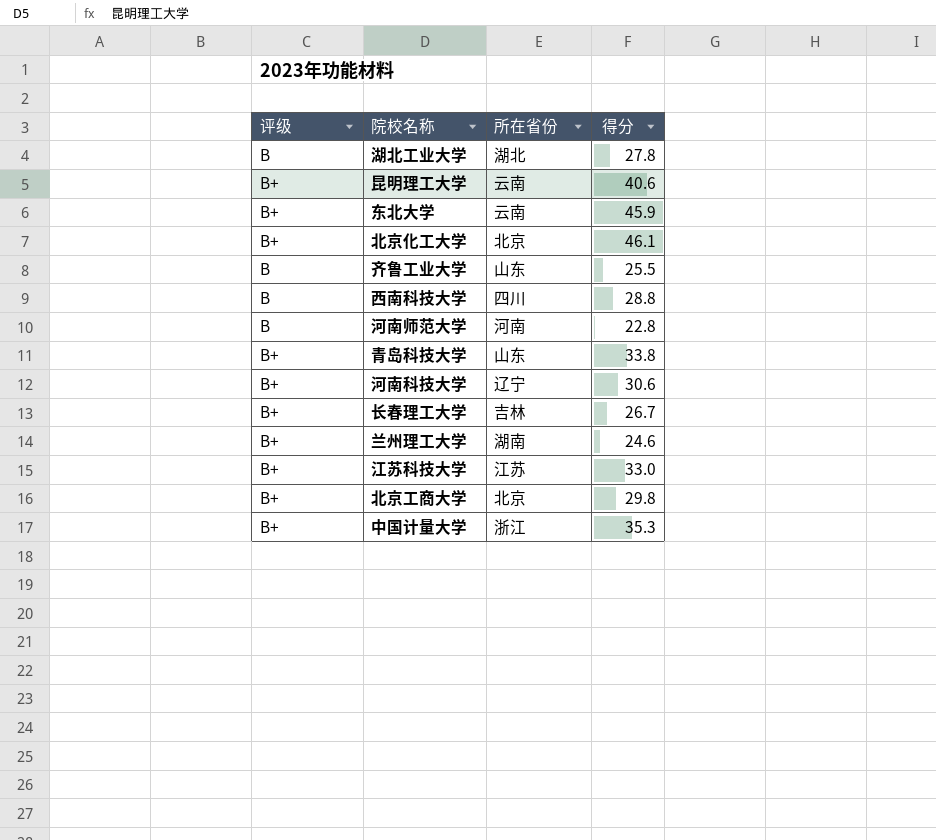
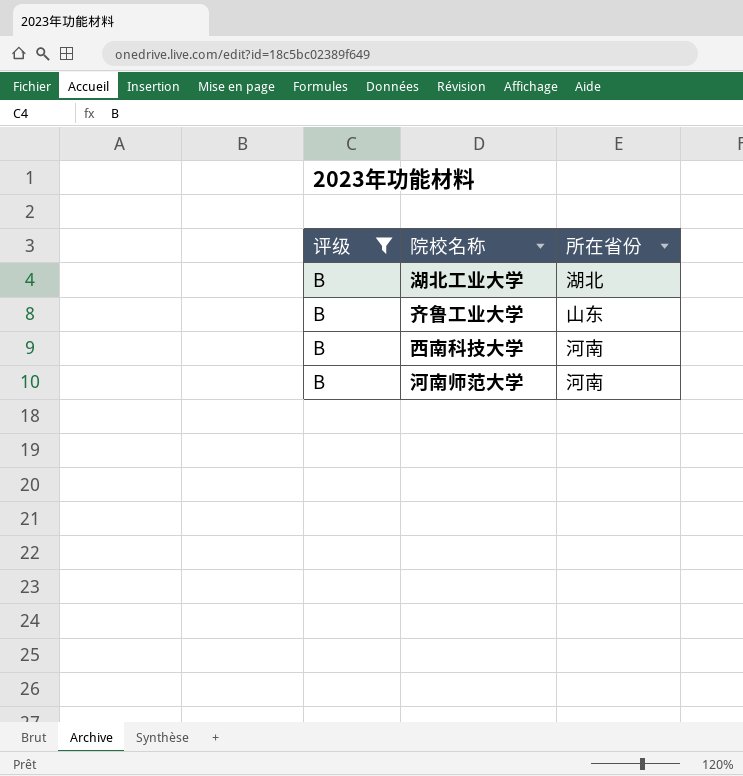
filter: none -> 评级 = B
column 得分 | position: 4 -> none
西南科技大学 | 所在省份: 四川 -> 河南

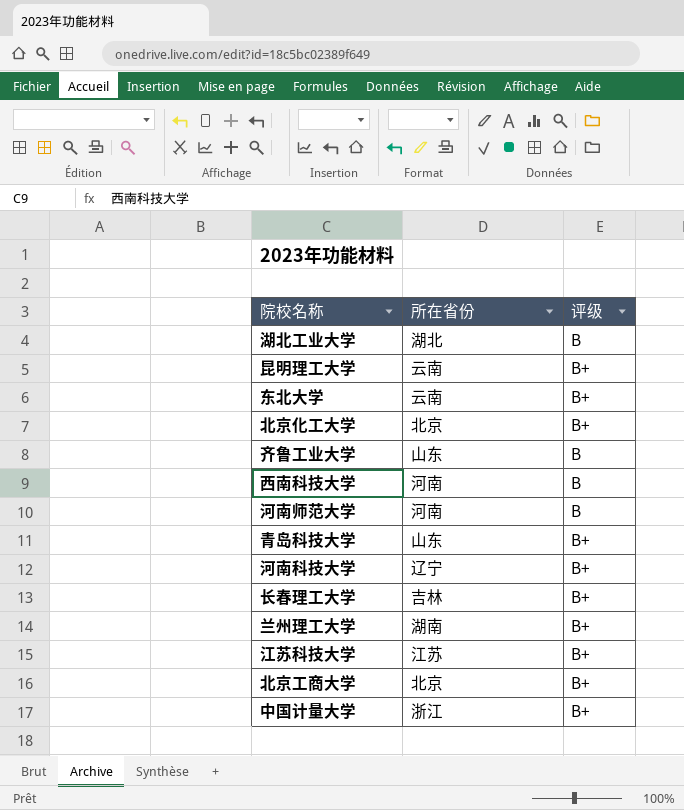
filter: 评级 = B -> none
column 评级 | position: 1 -> 3

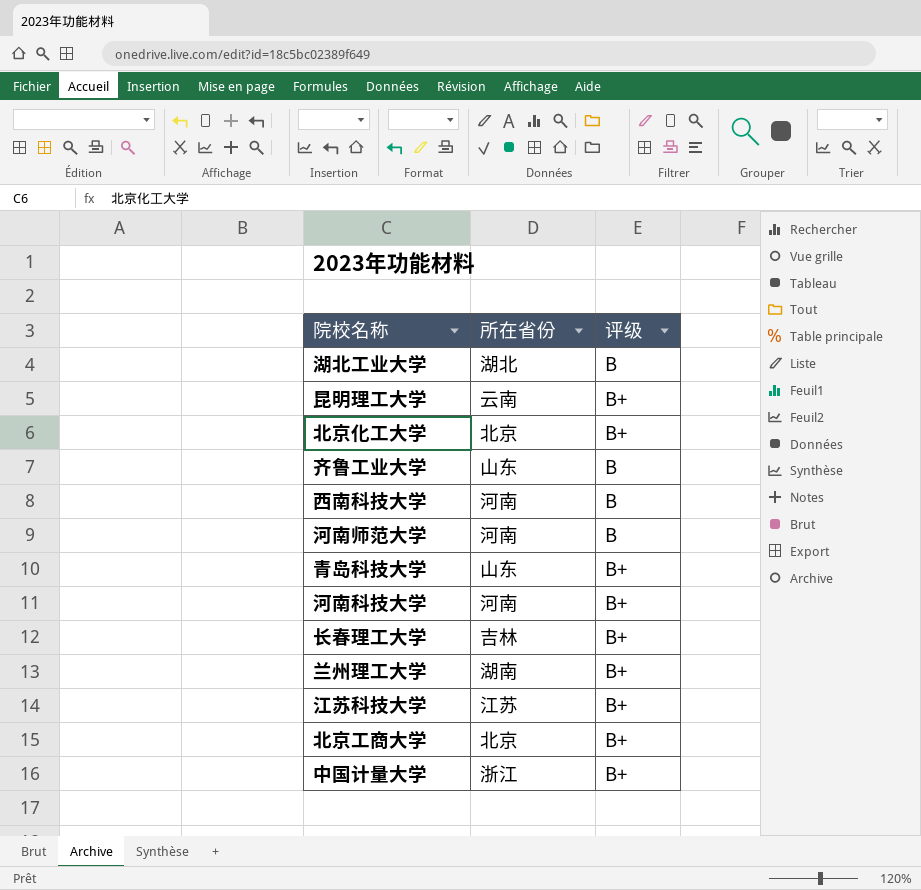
row 东北大学: 云南 | B+ -> none
河南科技大学 | 所在省份: 辽宁 -> 河南

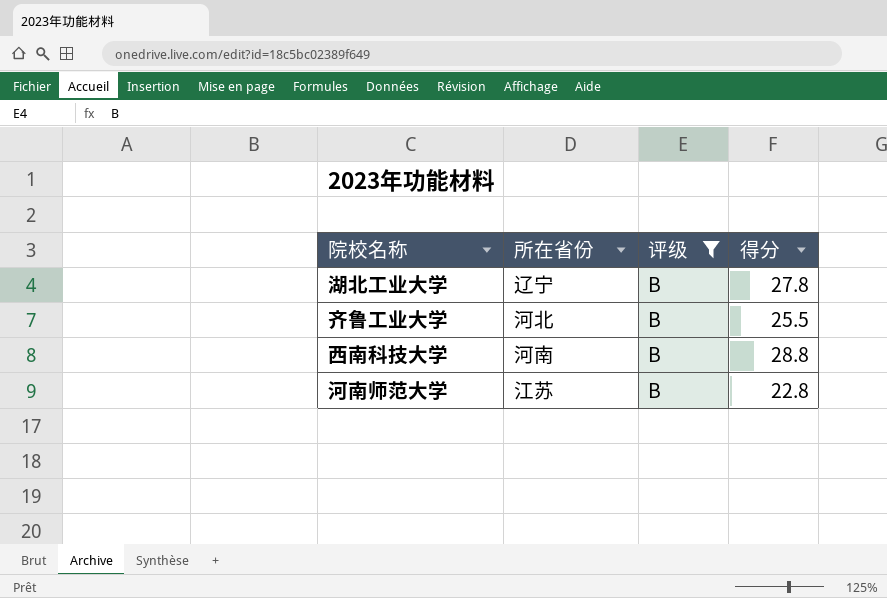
filter: none -> 评级 = B
column 得分 | position: none -> 4
湖北工业大学 | 所在省份: 湖北 -> 辽宁
齐鲁工业大学 | 所在省份: 山东 -> 河北
河南师范大学 | 所在省份: 河南 -> 江苏

